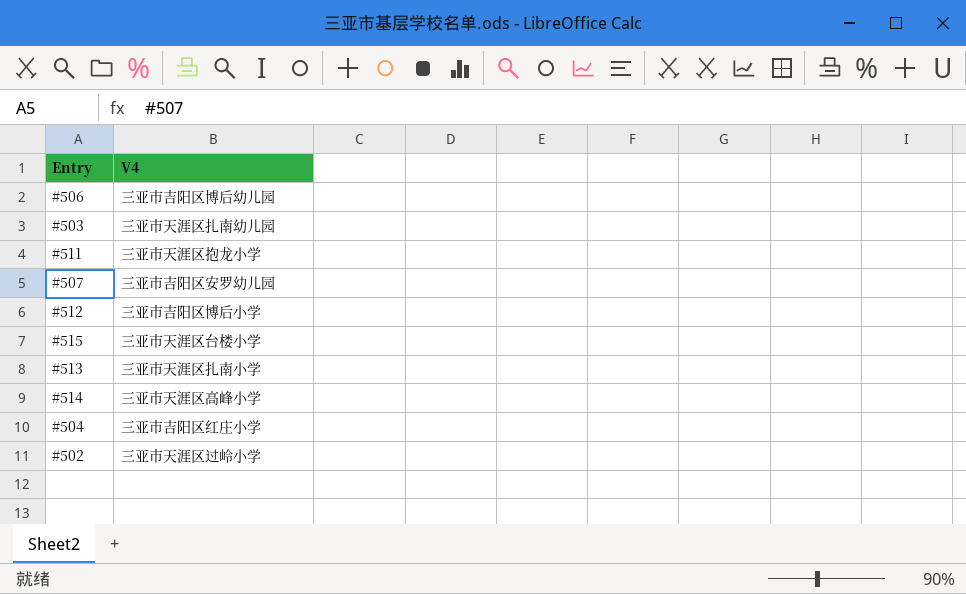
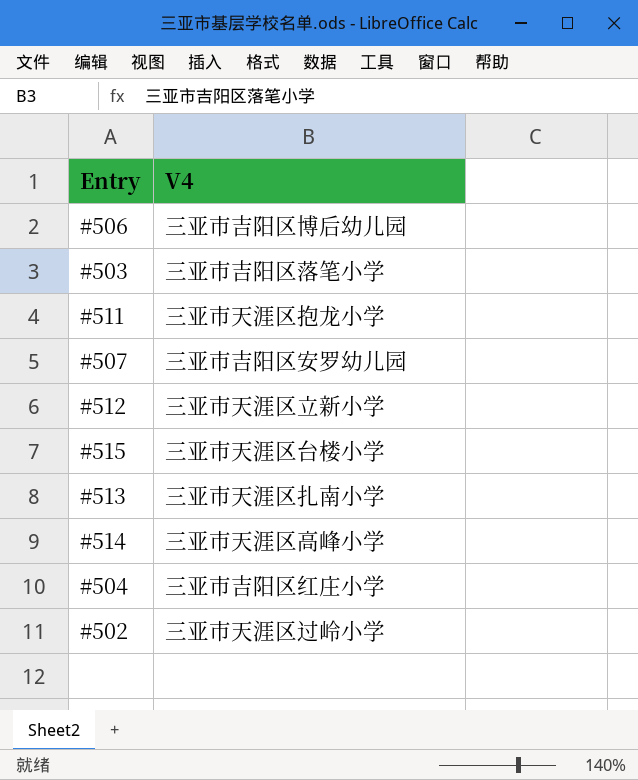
#503 | V4: 三亚市天涯区扎南幼儿园 -> 三亚市吉阳区落笔小学
#512 | V4: 三亚市吉阳区博后小学 -> 三亚市天涯区立新小学

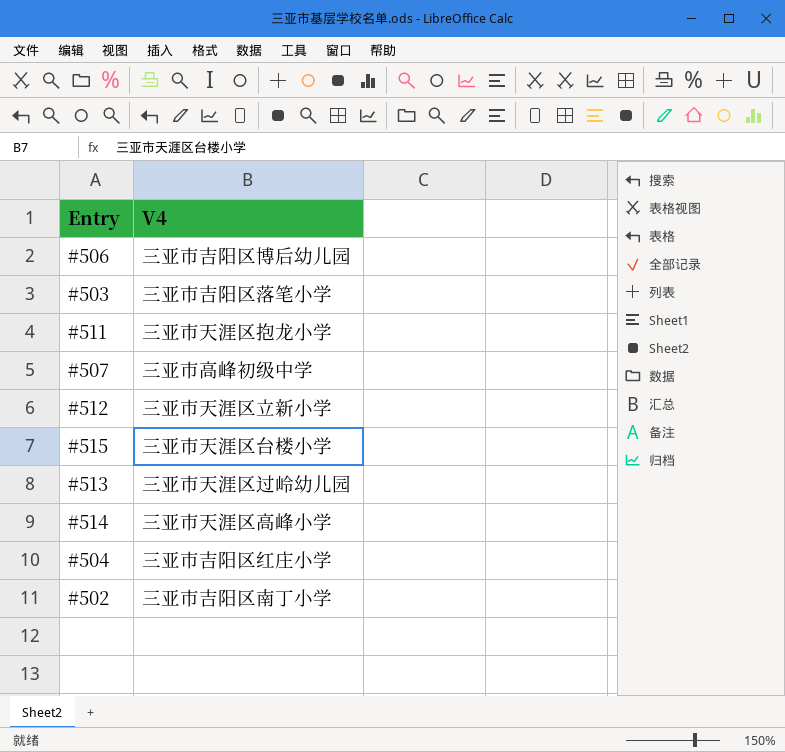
#507 | V4: 三亚市吉阳区安罗幼儿园 -> 三亚市高峰初级中学
#513 | V4: 三亚市天涯区扎南小学 -> 三亚市天涯区过岭幼儿园
#502 | V4: 三亚市天涯区过岭小学 -> 三亚市吉阳区南丁小学

